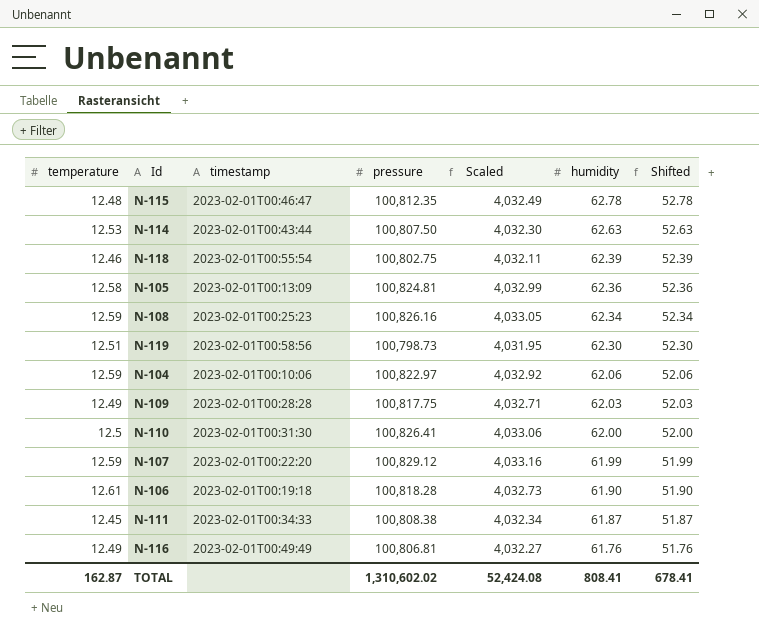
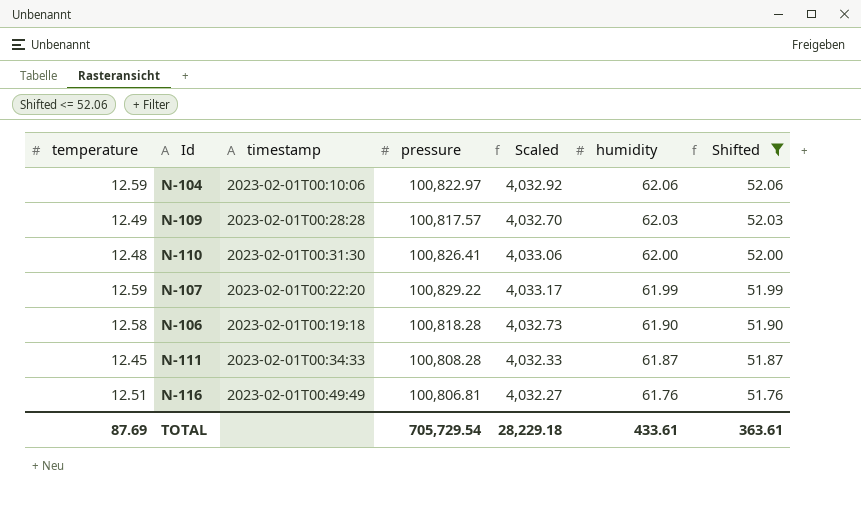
filter: none -> Shifted <= 52.06
N-109 | pressure: 100,817.75 -> 100,817.57
N-109 | Scaled: 4,032.71 -> 4,032.70
N-110 | temperature: 12.5 -> 12.48
N-107 | pressure: 100,829.12 -> 100,829.22
N-107 | Scaled: 4,033.16 -> 4,033.17
N-106 | temperature: 12.61 -> 12.58
N-111 | pressure: 100,808.38 -> 100,808.28
N-111 | Scaled: 4,032.34 -> 4,032.33
N-116 | temperature: 12.49 -> 12.51
TOTAL | temperature: 162.87 -> 87.69
TOTAL | pressure: 1,310,602.02 -> 705,729.54
TOTAL | Scaled: 52,424.08 -> 28,229.18
TOTAL | humidity: 808.41 -> 433.61
TOTAL | Shifted: 678.41 -> 363.61

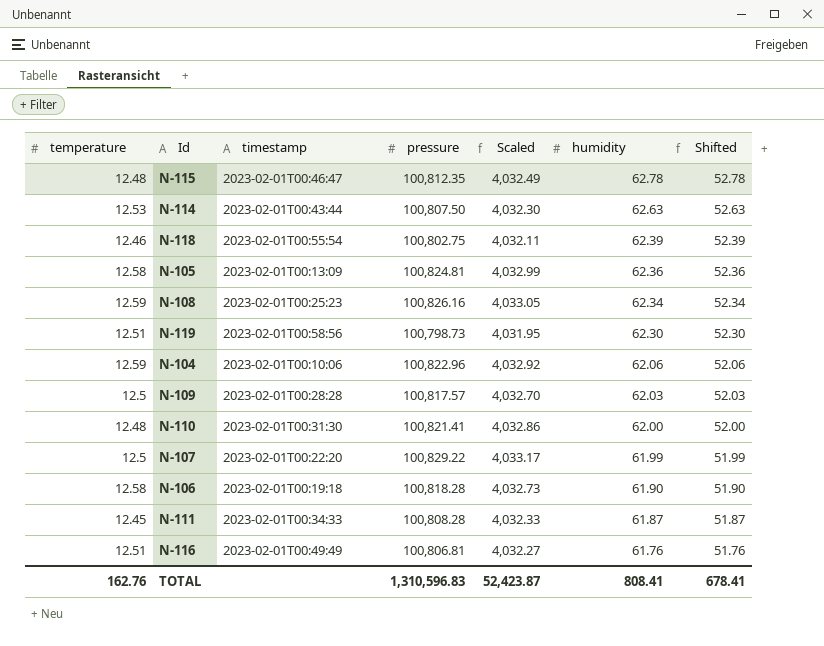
filter: Shifted <= 52.06 -> none
N-104 | pressure: 100,822.97 -> 100,822.96
N-109 | temperature: 12.49 -> 12.5
N-110 | pressure: 100,826.41 -> 100,821.41
N-110 | Scaled: 4,033.06 -> 4,032.86
N-107 | temperature: 12.59 -> 12.5
TOTAL | temperature: 87.69 -> 162.76
TOTAL | pressure: 705,729.54 -> 1,310,596.83
TOTAL | Scaled: 28,229.18 -> 52,423.87
TOTAL | humidity: 433.61 -> 808.41
TOTAL | Shifted: 363.61 -> 678.41

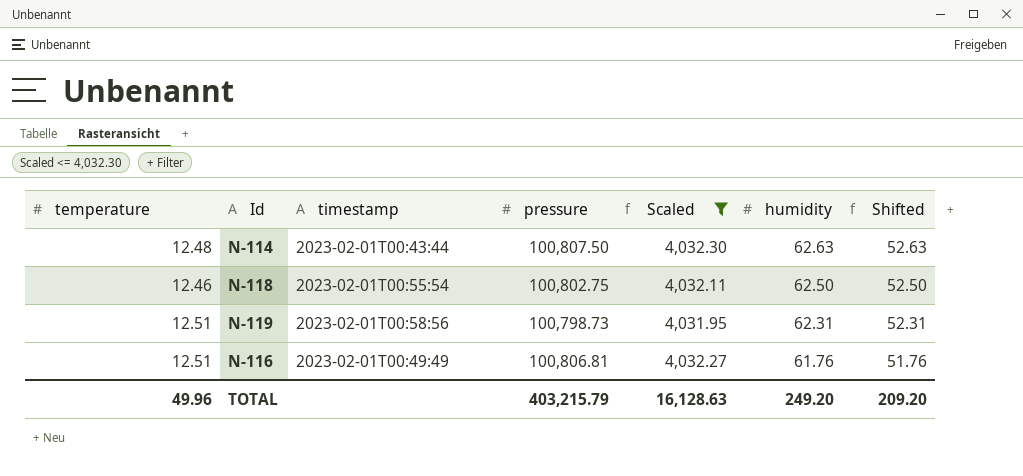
filter: none -> Scaled <= 4,032.30
N-114 | temperature: 12.53 -> 12.48
N-118 | humidity: 62.39 -> 62.50
N-118 | Shifted: 52.39 -> 52.50
N-119 | humidity: 62.30 -> 62.31
N-119 | Shifted: 52.30 -> 52.31
TOTAL | temperature: 162.76 -> 49.96
TOTAL | pressure: 1,310,596.83 -> 403,215.79
TOTAL | Scaled: 52,423.87 -> 16,128.63
TOTAL | humidity: 808.41 -> 249.20
TOTAL | Shifted: 678.41 -> 209.20

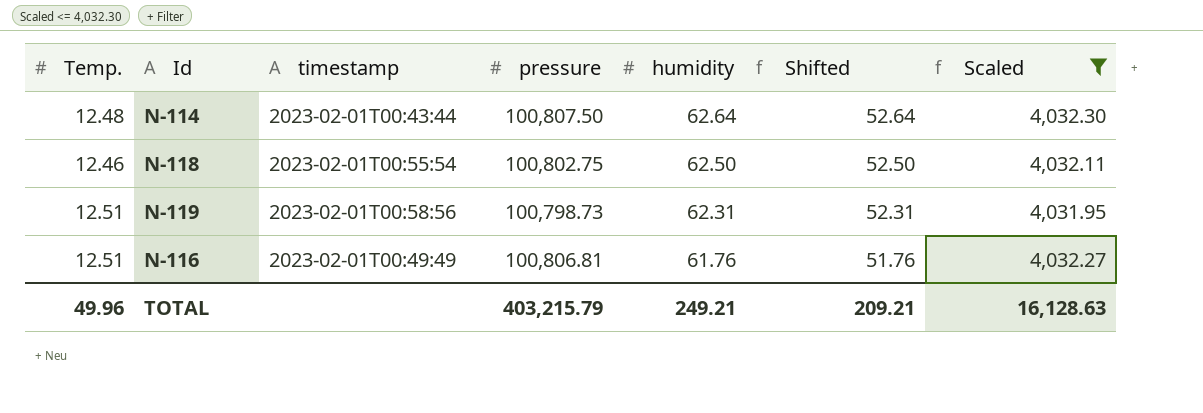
column name: temperature -> Temp.
column Scaled | position: 5 -> 7
N-114 | humidity: 62.63 -> 62.64
N-114 | Shifted: 52.63 -> 52.64
TOTAL | humidity: 249.20 -> 249.21
TOTAL | Shifted: 209.20 -> 209.21

